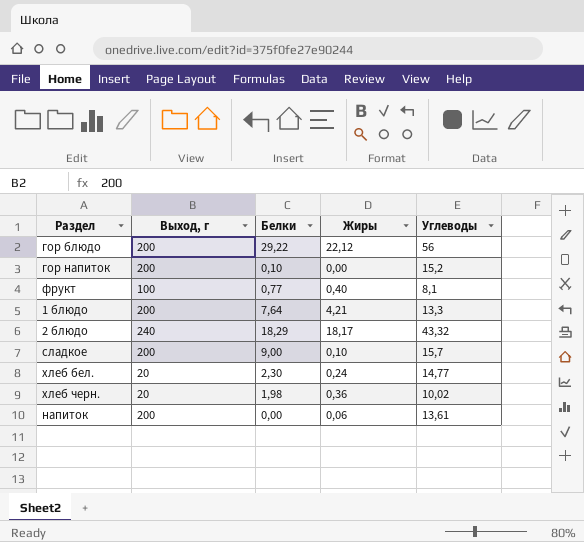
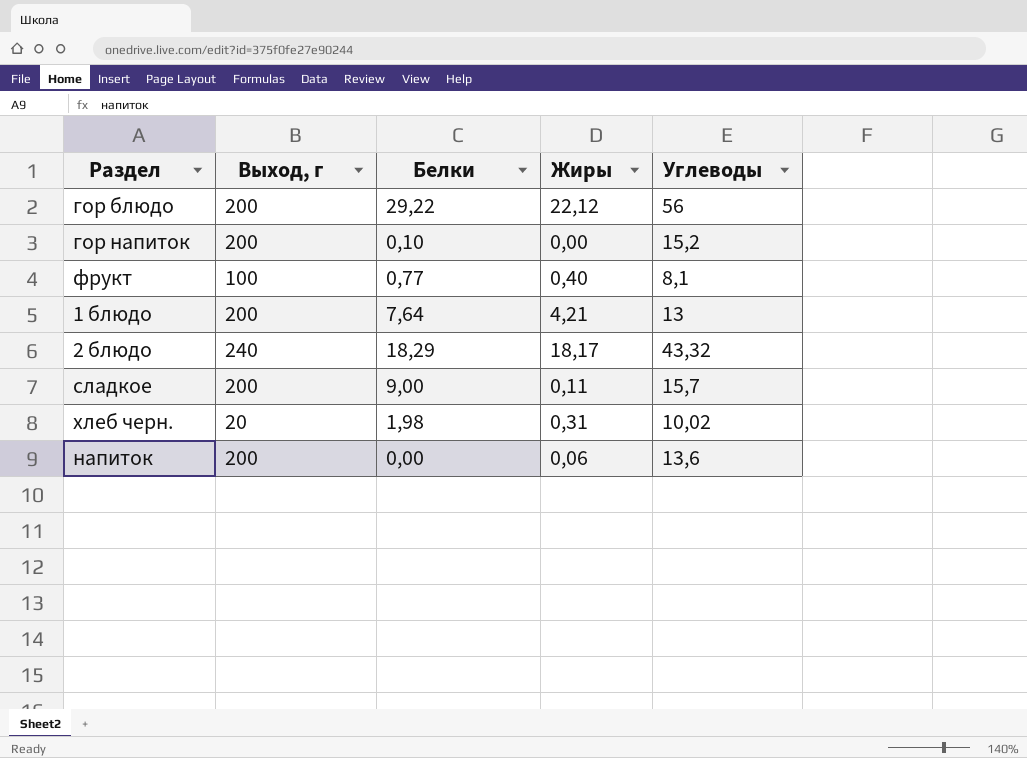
row хлеб бел.: 20 | 2,30 | 0,24 | 14,77 -> none
1 блюдо | Углеводы: 13,3 -> 13
сладкое | Жиры: 0,10 -> 0,11
хлеб черн. | Жиры: 0,36 -> 0,31
напиток | Углеводы: 13,61 -> 13,6

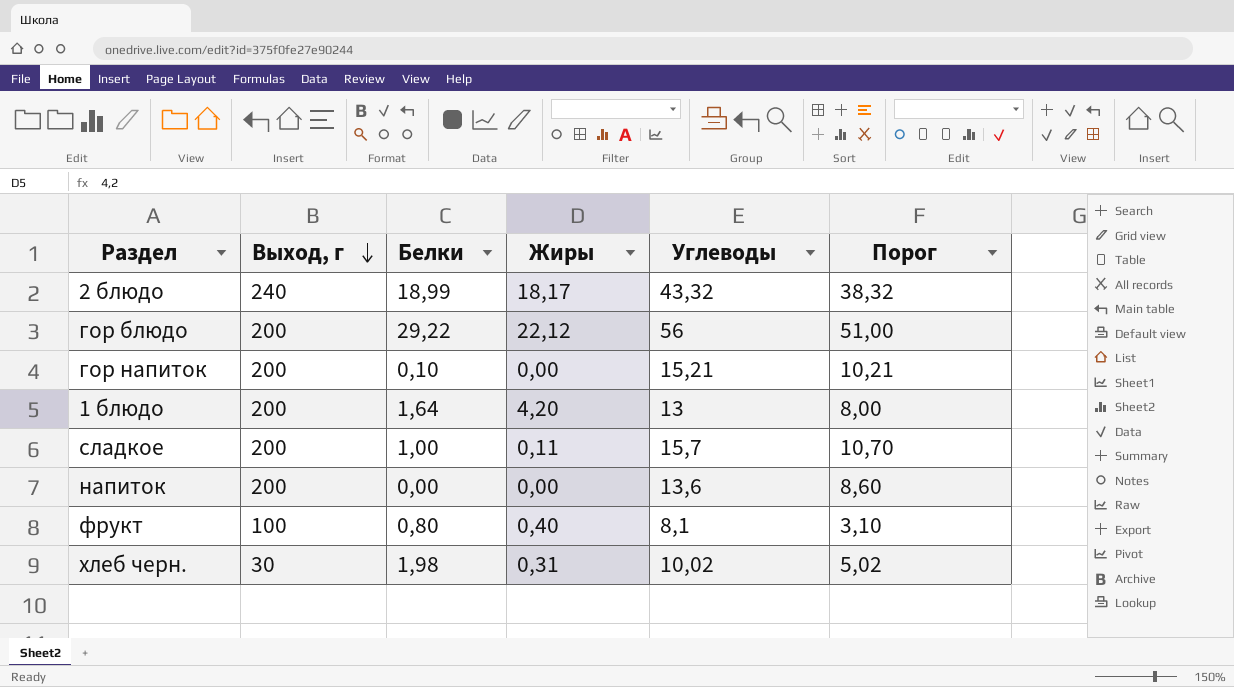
row order: none -> Выход, г descending
column Порог | formula: none -> [Углеводы] - 5
2 блюдо | Белки: 18,29 -> 18,99
гор напиток | Углеводы: 15,2 -> 15,21
1 блюдо | Белки: 7,64 -> 1,64
1 блюдо | Жиры: 4,21 -> 4,20
сладкое | Белки: 9,00 -> 1,00
напиток | Жиры: 0,06 -> 0,00
фрукт | Белки: 0,77 -> 0,80
хлеб черн. | Выход, г: 20 -> 30

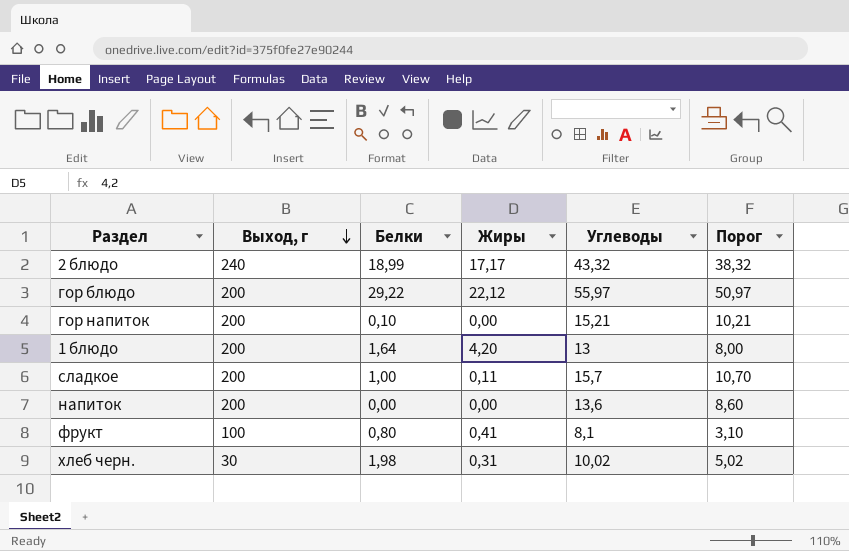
2 блюдо | Жиры: 18,17 -> 17,17
гор блюдо | Углеводы: 56 -> 55,97
гор блюдо | Порог: 51,00 -> 50,97
фрукт | Жиры: 0,40 -> 0,41

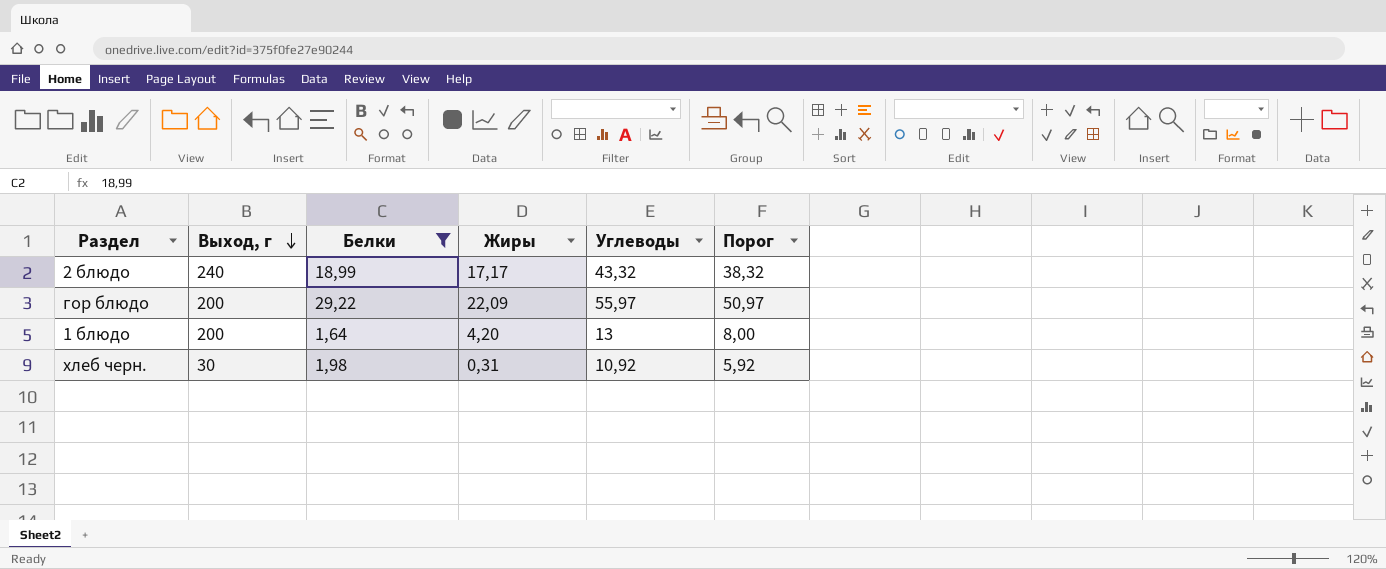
filter: none -> Белки >= 1,64
гор блюдо | Жиры: 22,12 -> 22,09
хлеб черн. | Углеводы: 10,02 -> 10,92
хлеб черн. | Порог: 5,02 -> 5,92

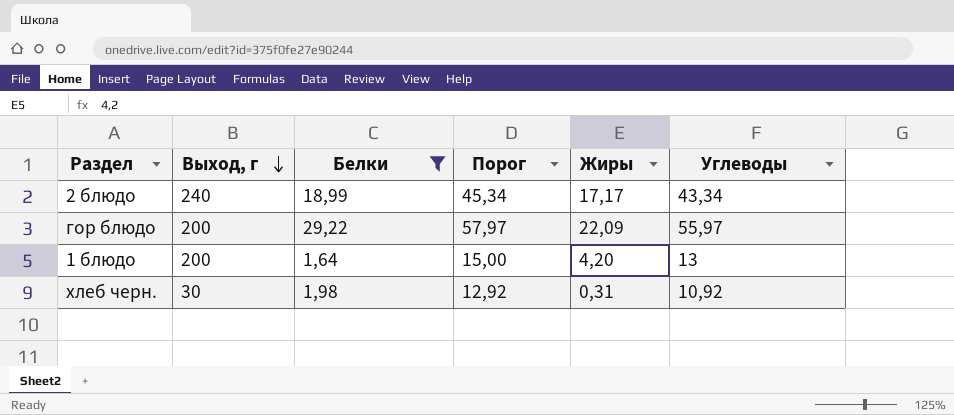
column Порог | formula: [Углеводы] - 5 -> [Углеводы] + 2
column Порог | position: 6 -> 4
2 блюдо | Углеводы: 43,32 -> 43,34

